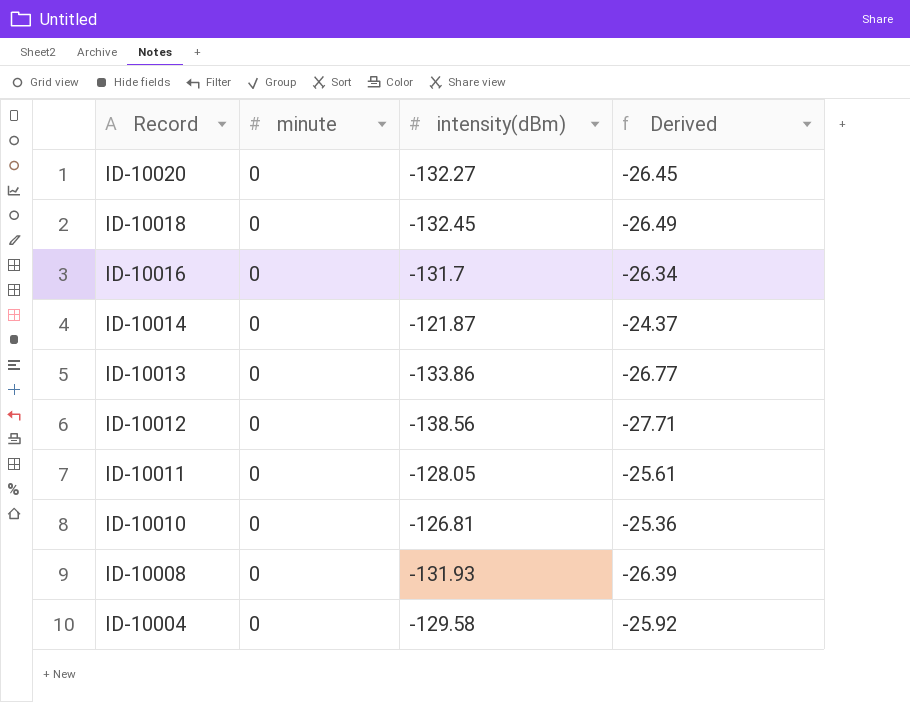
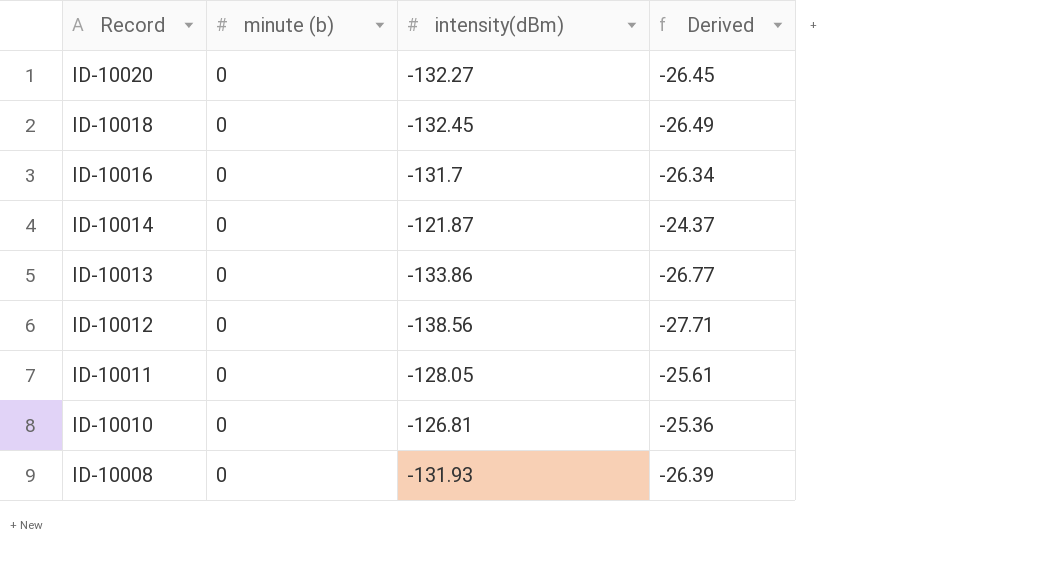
column name: minute -> minute (b)
row ID-10004: 0 | -129.58 | -25.92 -> none

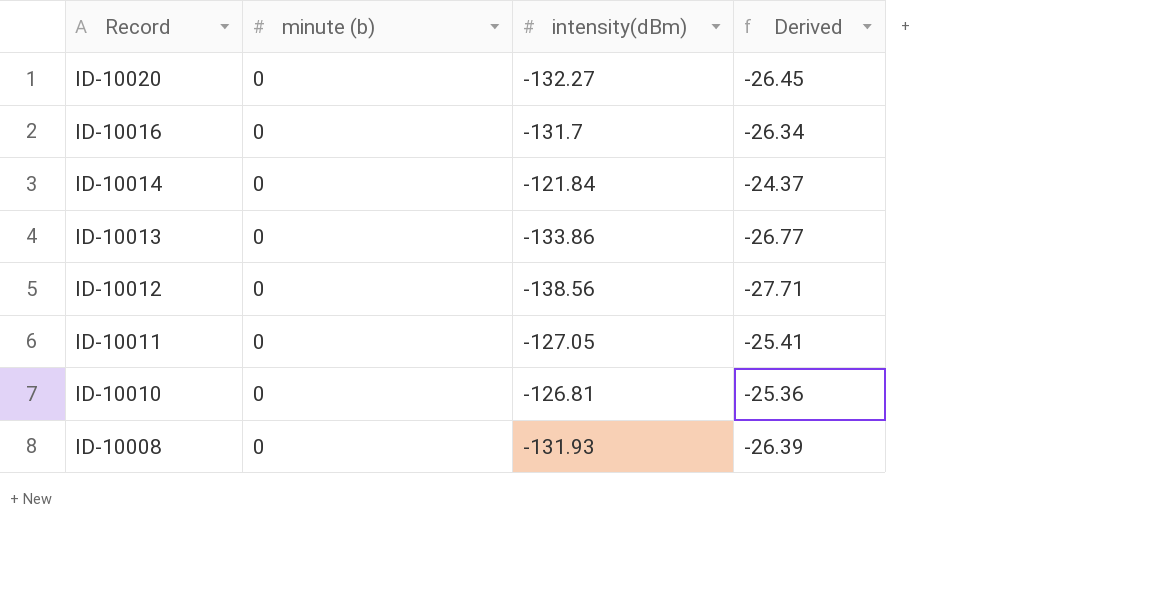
row ID-10018: 0 | -132.45 | -26.49 -> none
ID-10014 | intensity(dBm): -121.87 -> -121.84
ID-10011 | intensity(dBm): -128.05 -> -127.05
ID-10011 | Derived: -25.61 -> -25.41

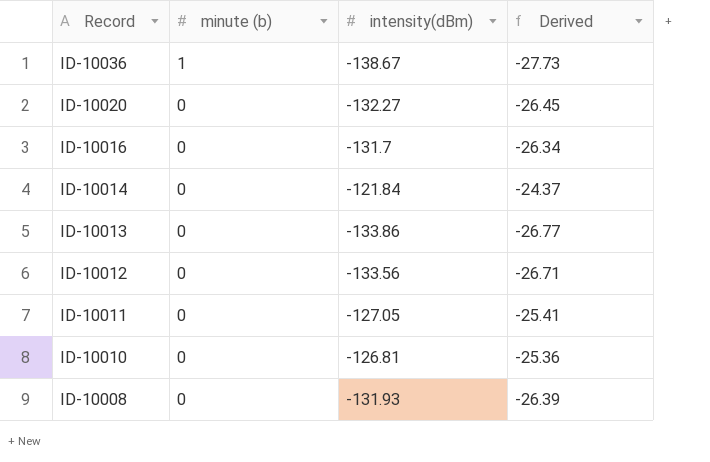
row ID-10036: none -> 1 | -138.67 | -27.73
ID-10012 | intensity(dBm): -138.56 -> -133.56
ID-10012 | Derived: -27.71 -> -26.71

